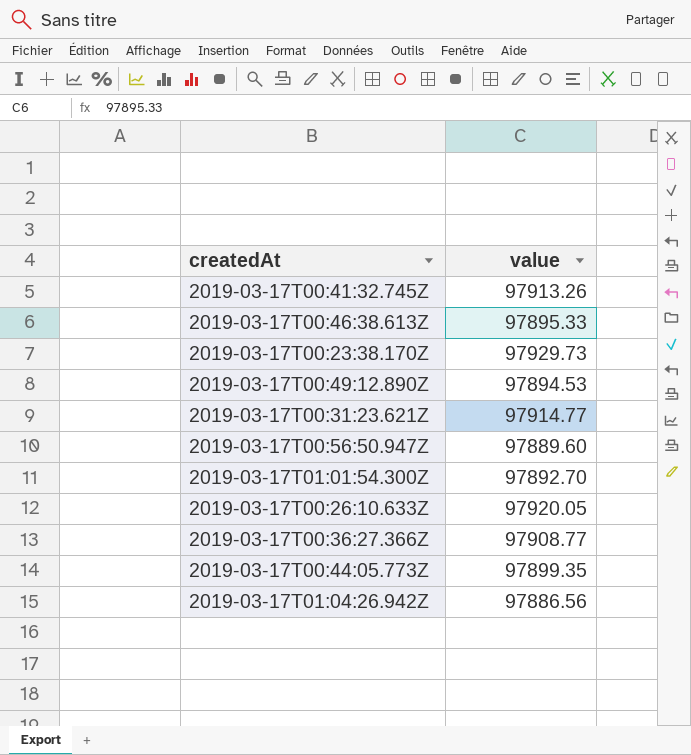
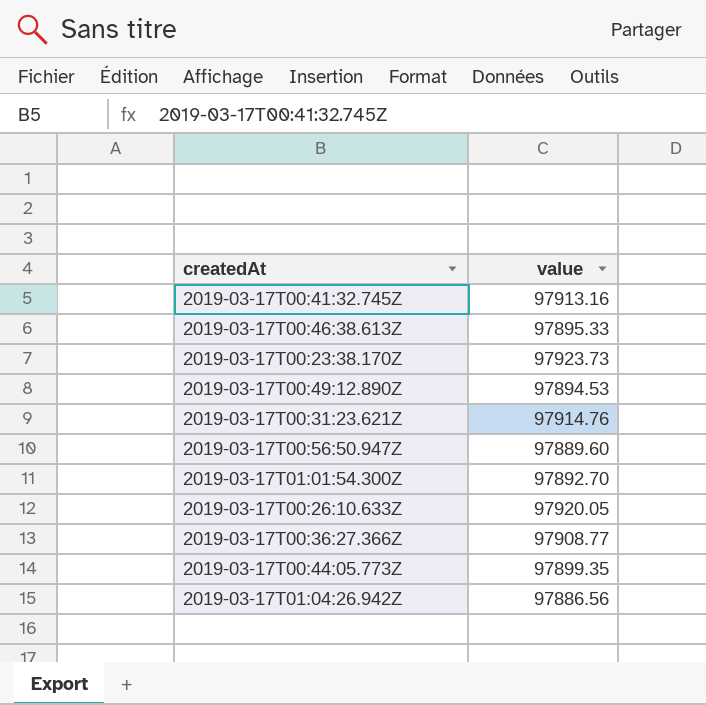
2019-03-17T00:41:32.745Z | value: 97913.26 -> 97913.16
2019-03-17T00:23:38.170Z | value: 97929.73 -> 97923.73
2019-03-17T00:31:23.621Z | value: 97914.77 -> 97914.76

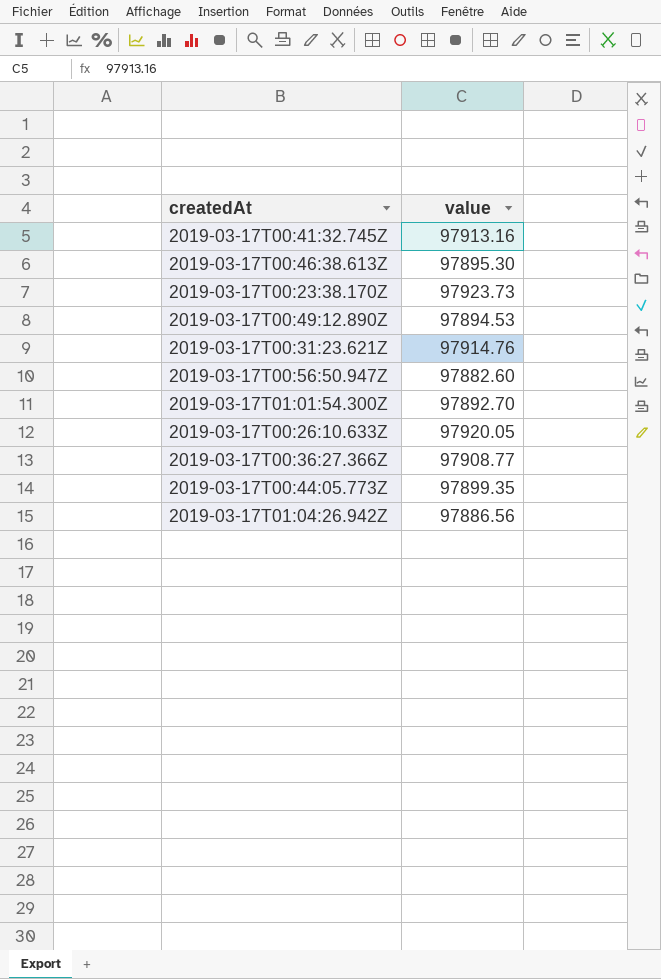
2019-03-17T00:46:38.613Z | value: 97895.33 -> 97895.30
2019-03-17T00:56:50.947Z | value: 97889.60 -> 97882.60

